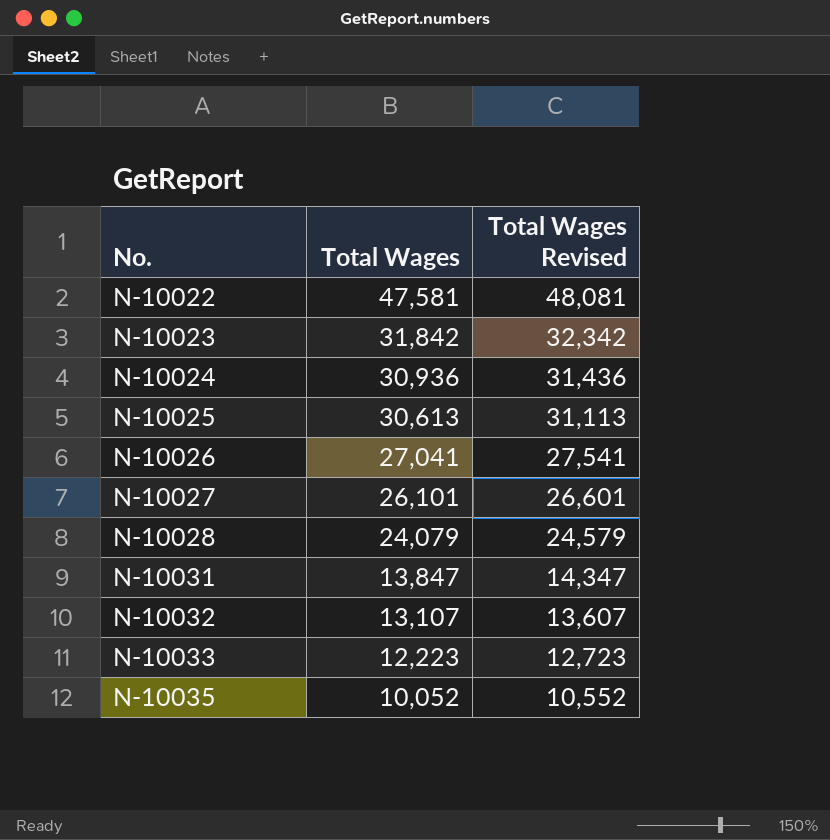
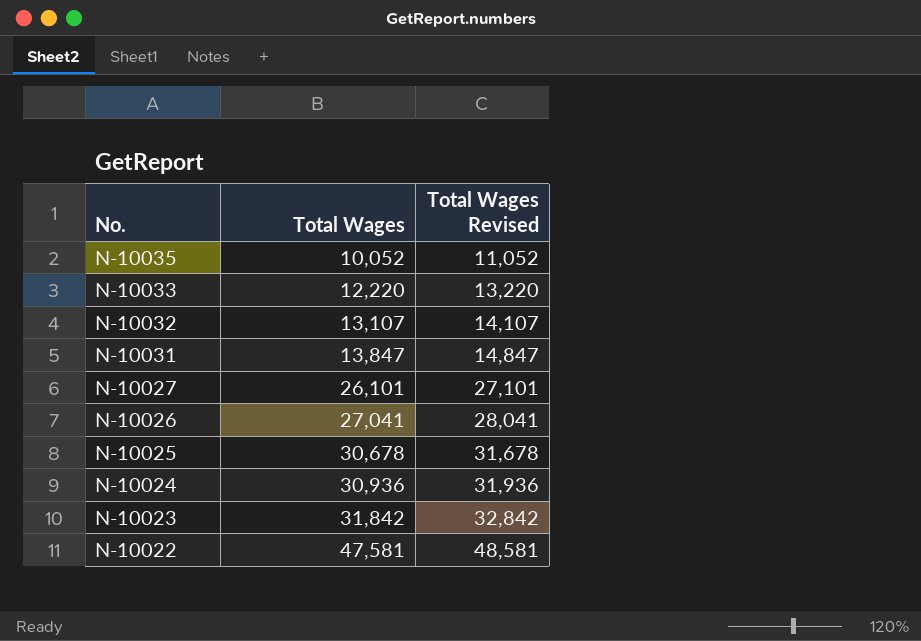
row order: No. ascending -> No. descending
column Total Wages Revised | formula: [Total Wages] + 500 -> [Total Wages] + 1000
row N-10028: 24,079 | 24,579 -> none
N-10033 | Total Wages: 12,223 -> 12,220
N-10025 | Total Wages: 30,613 -> 30,678

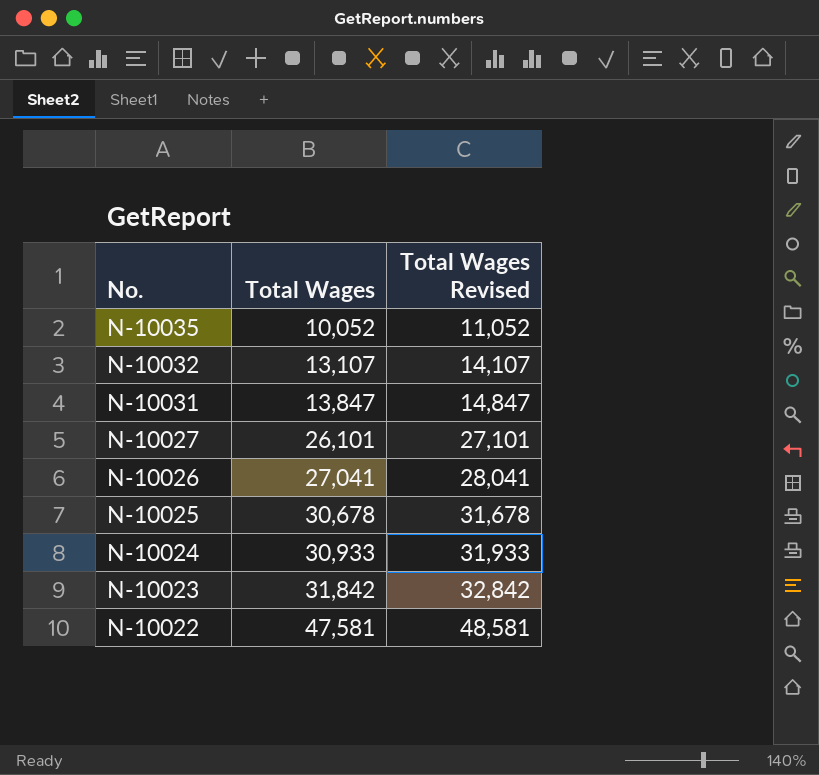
row N-10033: 12,220 | 13,220 -> none
N-10024 | Total Wages: 30,936 -> 30,933
N-10024 | Total Wages Revised: 31,936 -> 31,933

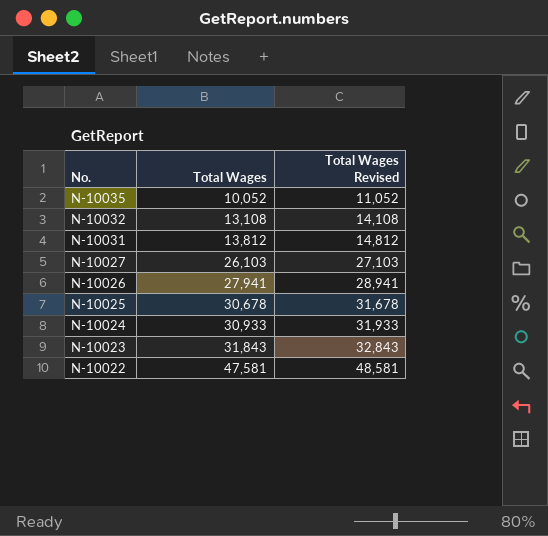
N-10032 | Total Wages: 13,107 -> 13,108
N-10032 | Total Wages Revised: 14,107 -> 14,108
N-10031 | Total Wages: 13,847 -> 13,812
N-10031 | Total Wages Revised: 14,847 -> 14,812
N-10027 | Total Wages: 26,101 -> 26,103
N-10027 | Total Wages Revised: 27,101 -> 27,103
N-10026 | Total Wages: 27,041 -> 27,941
N-10026 | Total Wages Revised: 28,041 -> 28,941
N-10023 | Total Wages: 31,842 -> 31,843
N-10023 | Total Wages Revised: 32,842 -> 32,843

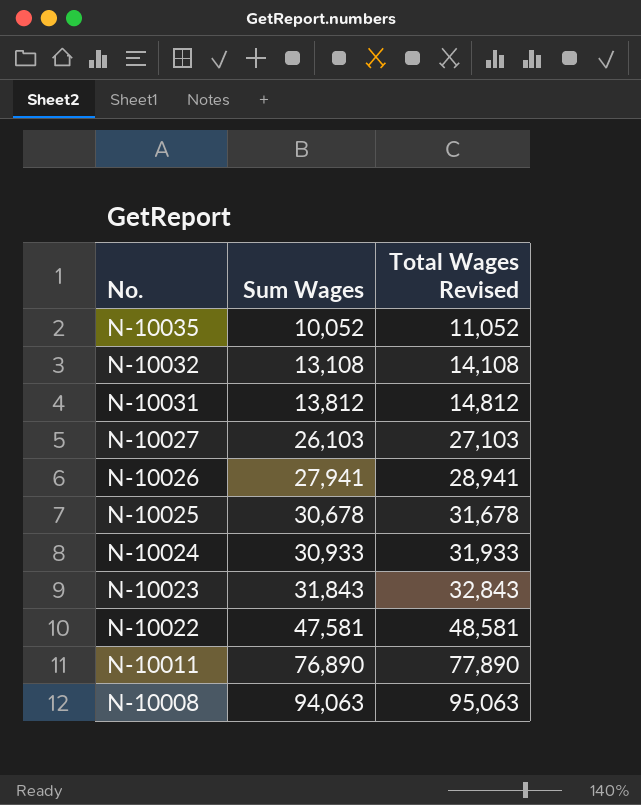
column name: Total Wages -> Sum Wages
row N-10011: none -> 76,890 | 77,890
row N-10008: none -> 94,063 | 95,063

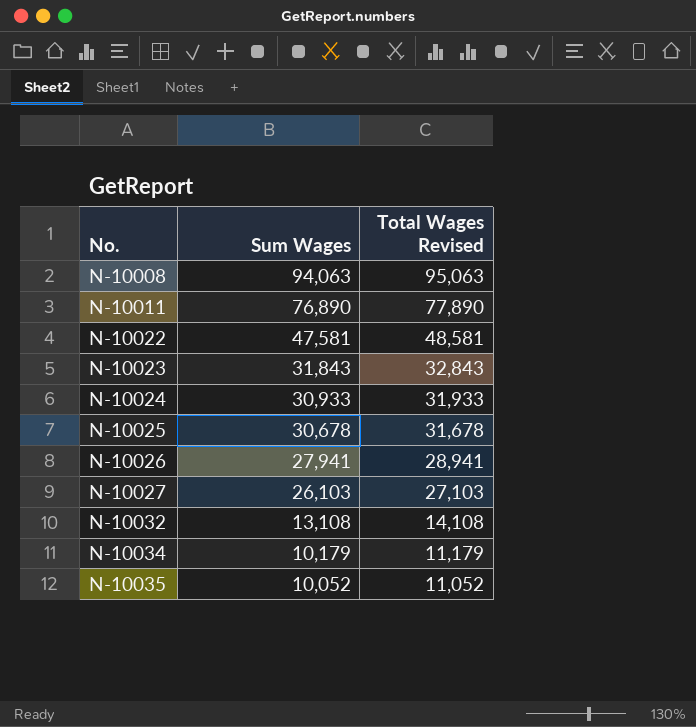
row order: No. descending -> No. ascending
row N-10031: 13,812 | 14,812 -> none
row N-10034: none -> 10,179 | 11,179

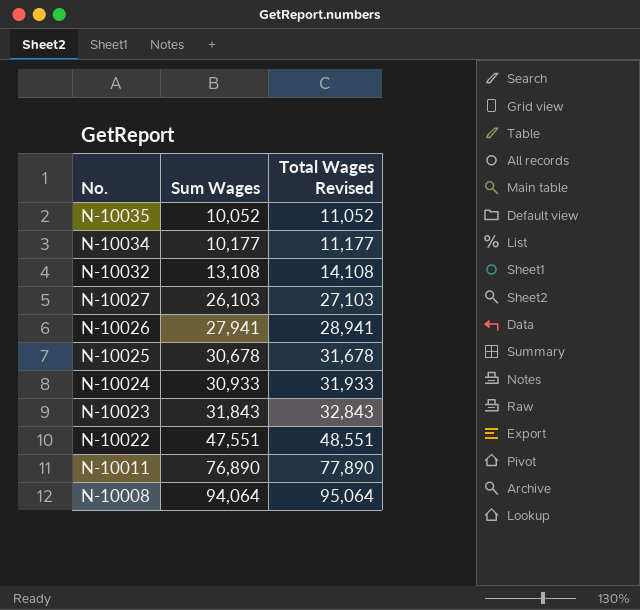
row order: No. ascending -> No. descending
N-10034 | Sum Wages: 10,179 -> 10,177
N-10034 | Total Wages Revised: 11,179 -> 11,177
N-10022 | Sum Wages: 47,581 -> 47,551
N-10022 | Total Wages Revised: 48,581 -> 48,551
N-10008 | Sum Wages: 94,063 -> 94,064
N-10008 | Total Wages Revised: 95,063 -> 95,064

